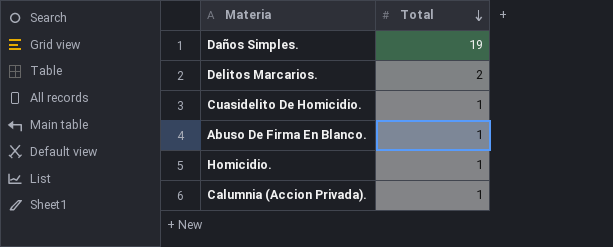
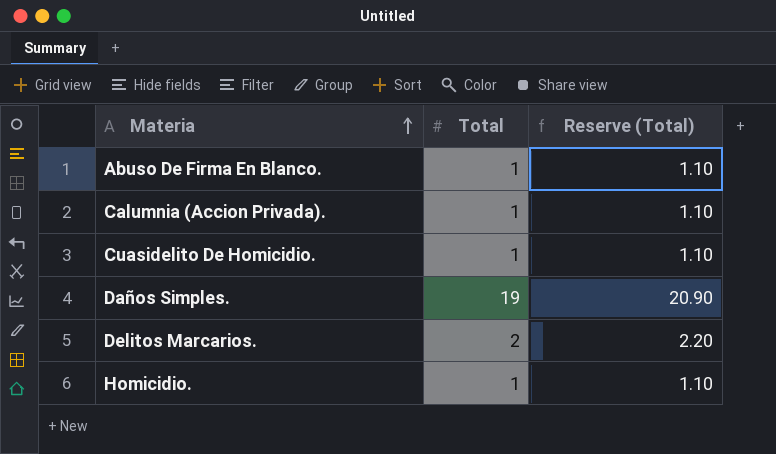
row order: Total descending -> Materia ascending
column Reserve (Total) | formula: none -> [Total] * 1.1

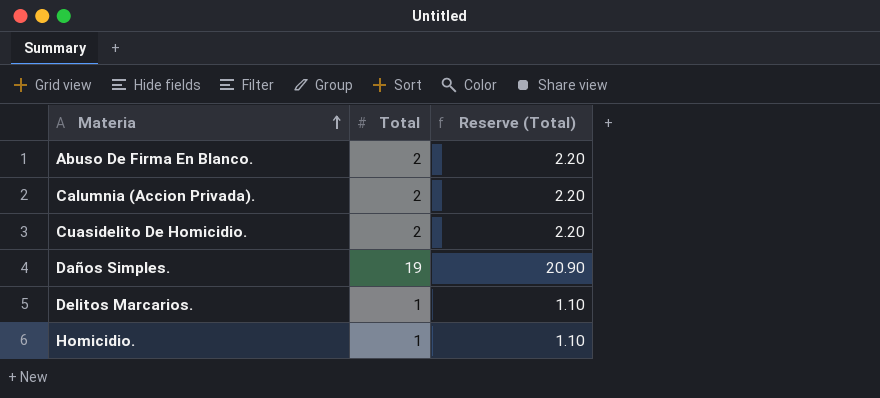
Abuso De Firma En Blanco. | Total: 1 -> 2
Abuso De Firma En Blanco. | Reserve (Total): 1.10 -> 2.20
Calumnia (Accion Privada). | Total: 1 -> 2
Calumnia (Accion Privada). | Reserve (Total): 1.10 -> 2.20
Cuasidelito De Homicidio. | Total: 1 -> 2
Cuasidelito De Homicidio. | Reserve (Total): 1.10 -> 2.20
Delitos Marcarios. | Total: 2 -> 1
Delitos Marcarios. | Reserve (Total): 2.20 -> 1.10

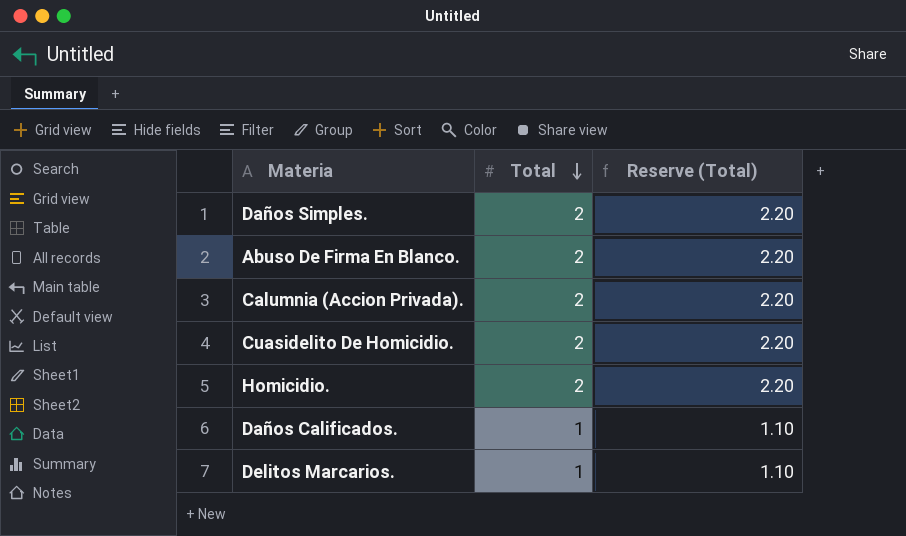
row order: Materia ascending -> Total descending
Daños Simples. | Total: 19 -> 2
Daños Simples. | Reserve (Total): 20.90 -> 2.20
Homicidio. | Total: 1 -> 2
Homicidio. | Reserve (Total): 1.10 -> 2.20
row Daños Calificados.: none -> 1 | 1.10

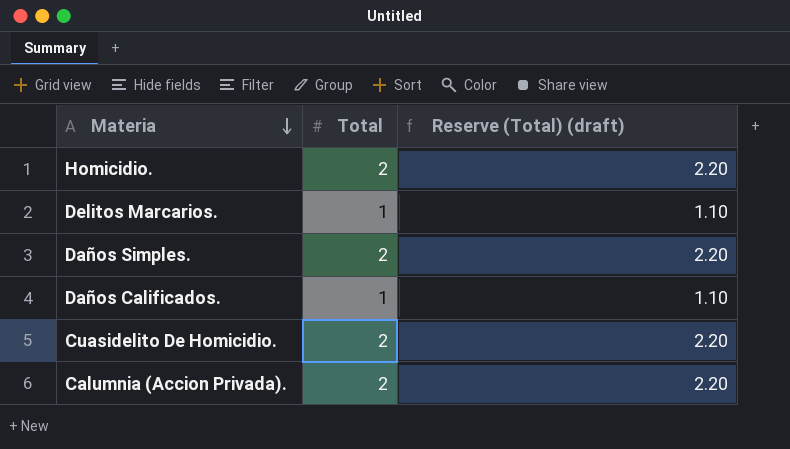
row order: Total descending -> Materia descending
column name: Reserve (Total) -> Reserve (Total) (draft)
row Abuso De Firma En Blanco.: 2 | 2.20 -> none

